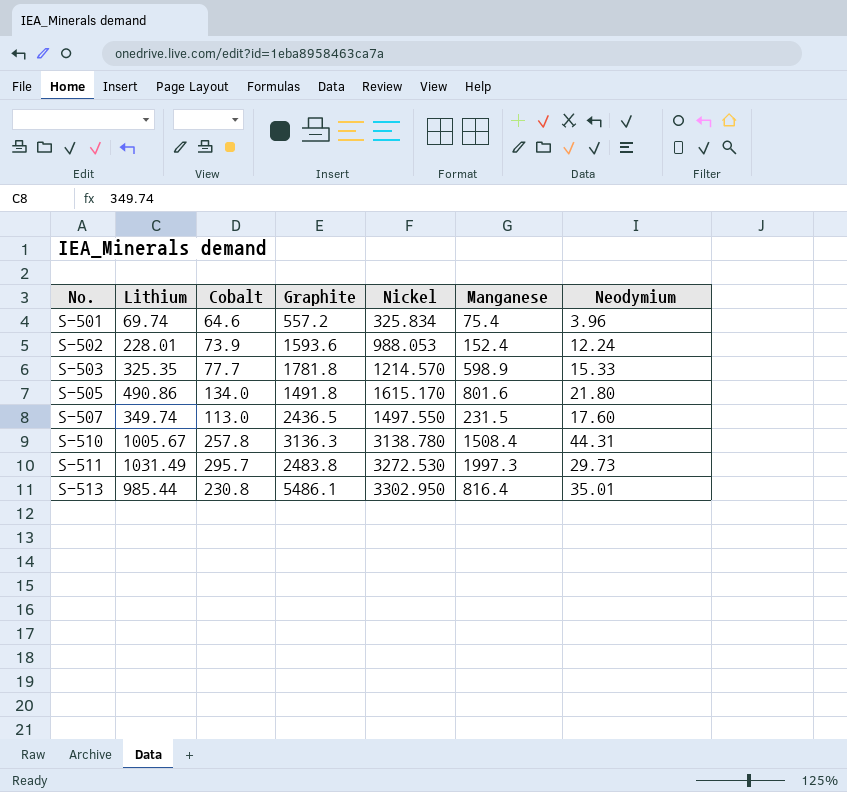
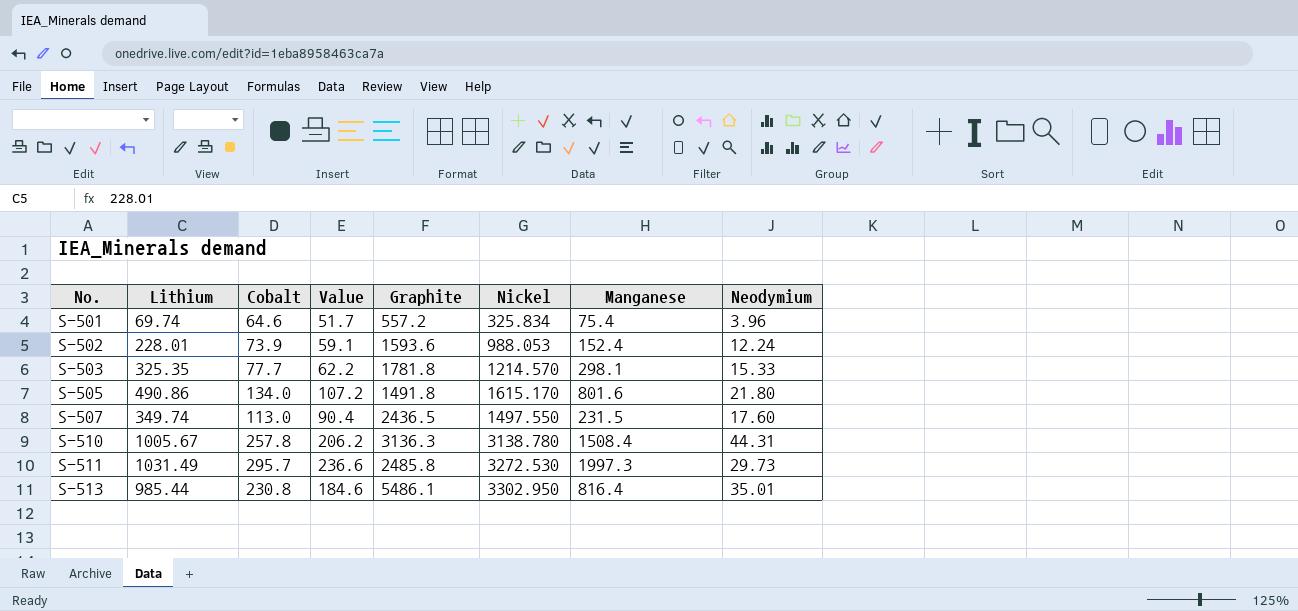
column Value | formula: none -> [Cobalt] * 0.8
S-503 | Manganese: 598.9 -> 298.1
S-511 | Graphite: 2483.8 -> 2485.8

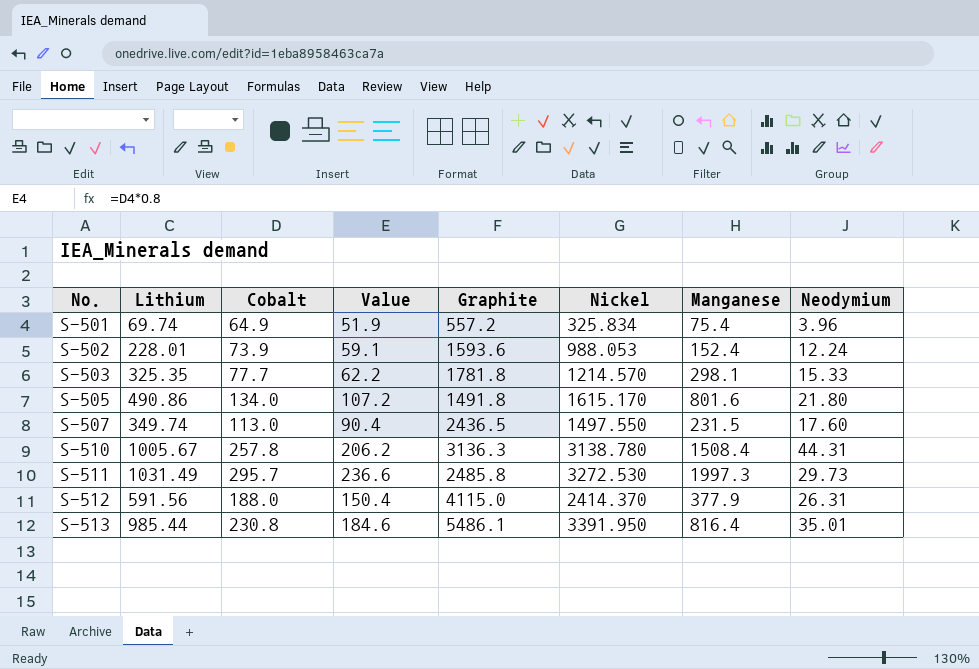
S-501 | Cobalt: 64.6 -> 64.9
S-501 | Value: 51.7 -> 51.9
row S-512: none -> 591.56 | 188.0 | 150.4 | 4115.0 | 2414.370 | 377.9 | 26.31
S-513 | Nickel: 3302.950 -> 3391.950

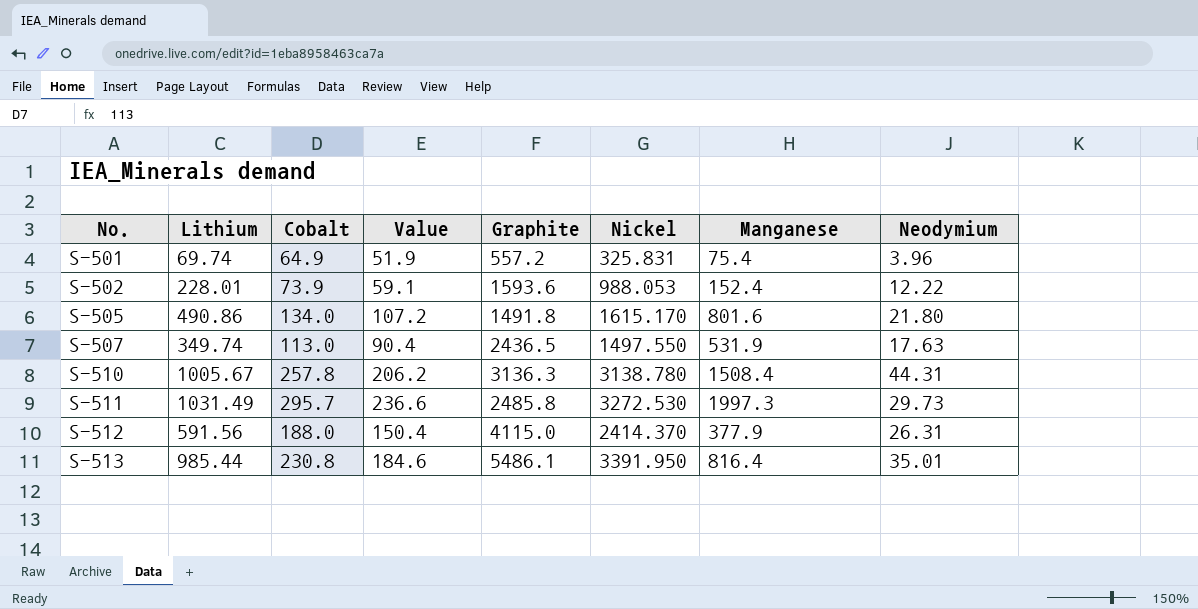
row S-503: 325.35 | 77.7 | 62.2 | 1781.8 | 1214.570 | 298.1 | 15.33 -> none
S-501 | Nickel: 325.834 -> 325.831
S-502 | Neodymium: 12.24 -> 12.22
S-507 | Manganese: 231.5 -> 531.9
S-507 | Neodymium: 17.60 -> 17.63

